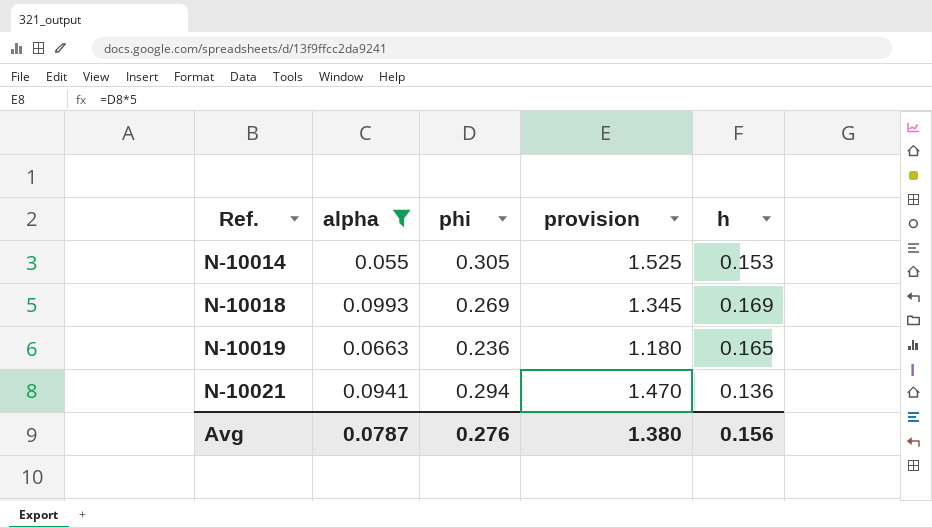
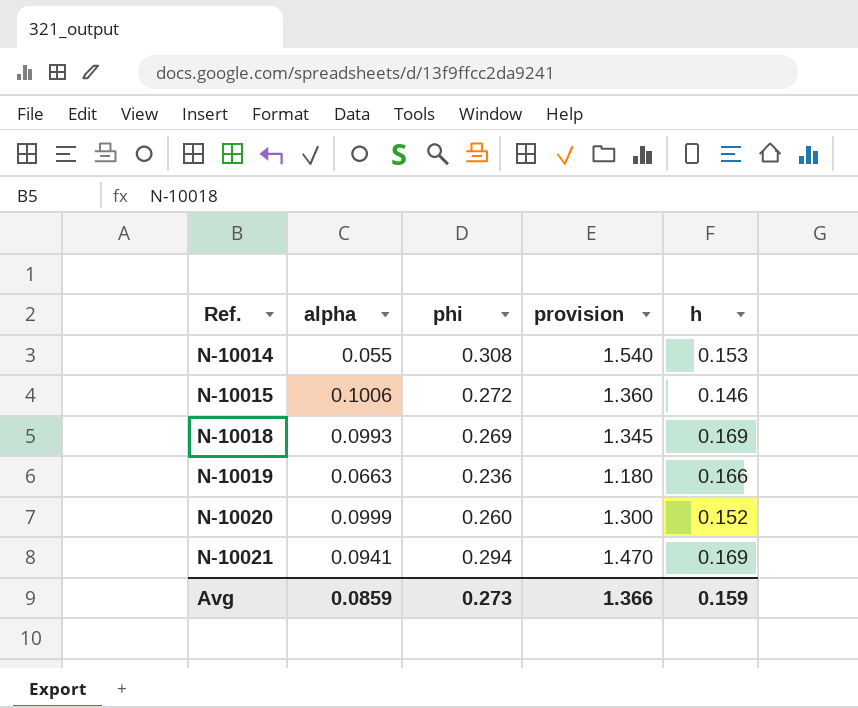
filter: alpha <= 0.0993 -> none
N-10014 | phi: 0.305 -> 0.308
N-10014 | provision: 1.525 -> 1.540
N-10019 | h: 0.165 -> 0.166
N-10021 | h: 0.136 -> 0.169
Avg | alpha: 0.0787 -> 0.0859
Avg | phi: 0.276 -> 0.273
Avg | provision: 1.380 -> 1.366
Avg | h: 0.156 -> 0.159

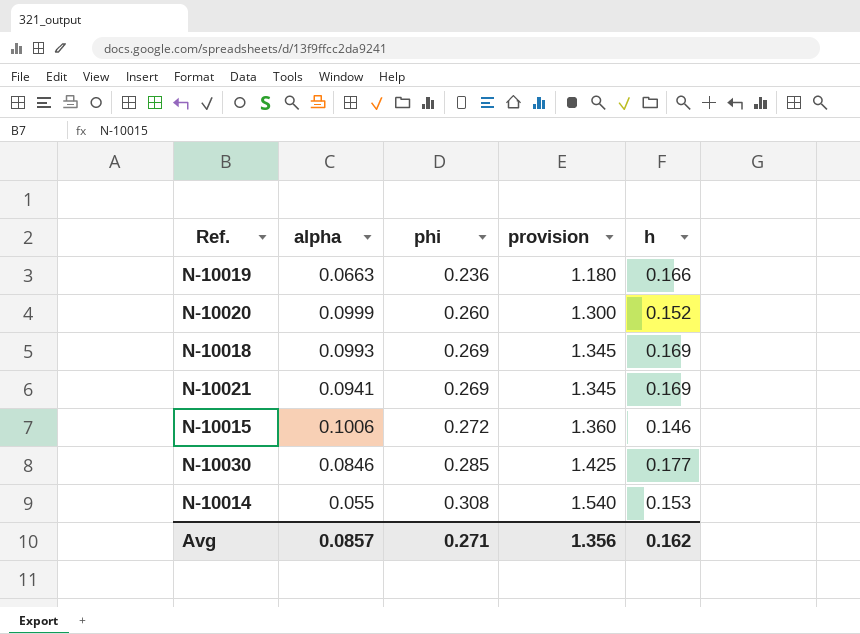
row order: Ref. ascending -> phi ascending
N-10021 | phi: 0.294 -> 0.269
N-10021 | provision: 1.470 -> 1.345
row N-10030: none -> 0.0846 | 0.285 | 1.425 | 0.177
Avg | alpha: 0.0859 -> 0.0857
Avg | phi: 0.273 -> 0.271
Avg | provision: 1.366 -> 1.356
Avg | h: 0.159 -> 0.162

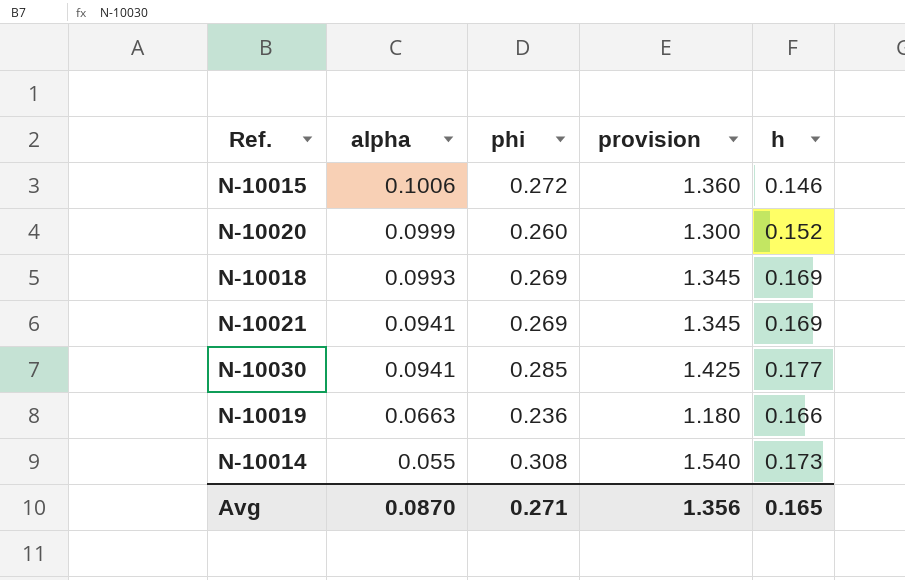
row order: phi ascending -> alpha descending
N-10030 | alpha: 0.0846 -> 0.0941
N-10014 | h: 0.153 -> 0.173
Avg | alpha: 0.0857 -> 0.0870
Avg | h: 0.162 -> 0.165

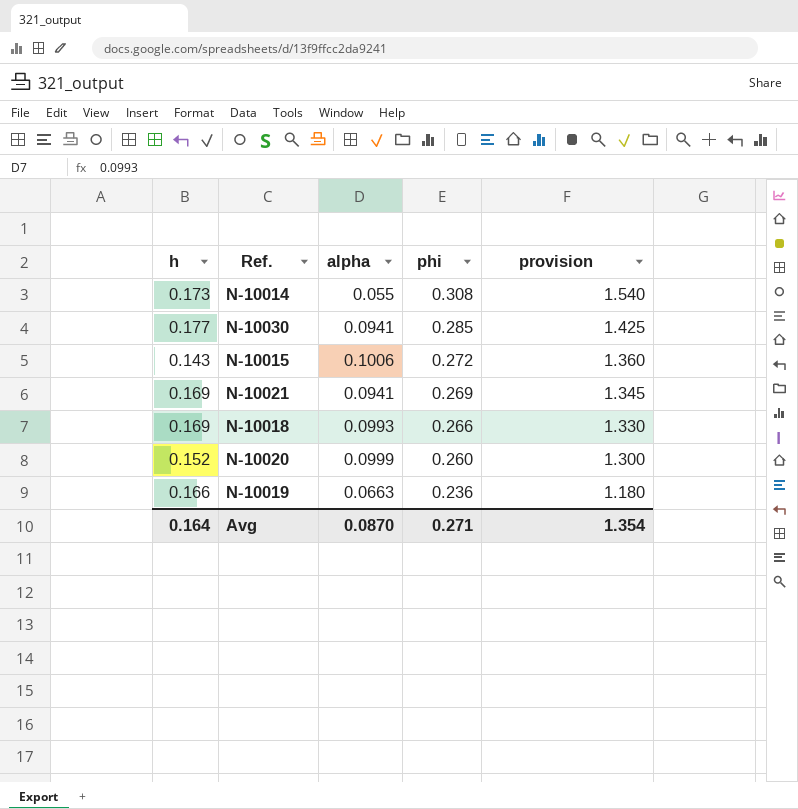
row order: alpha descending -> phi descending
column h | position: 5 -> 1
N-10015 | h: 0.146 -> 0.143
N-10018 | phi: 0.269 -> 0.266
N-10018 | provision: 1.345 -> 1.330
Avg | h: 0.165 -> 0.164
Avg | provision: 1.356 -> 1.354

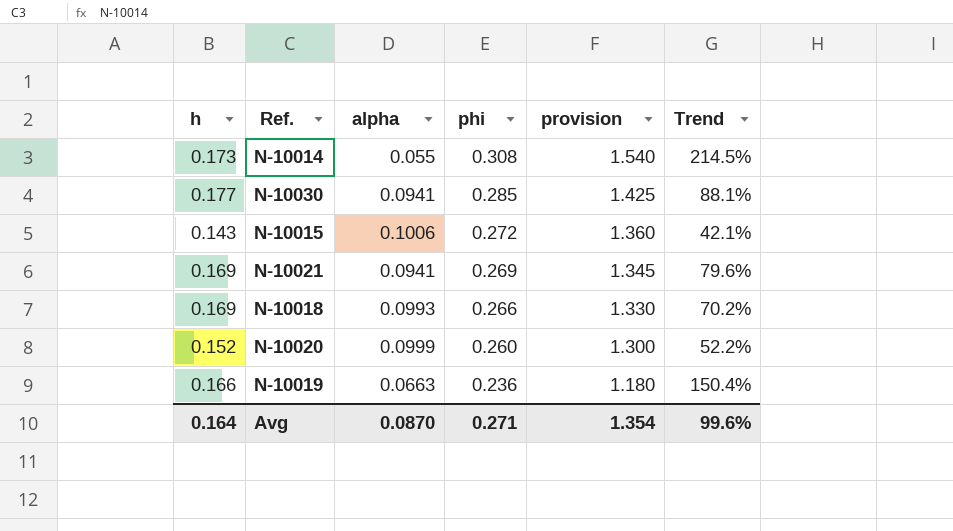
column Trend | formula: none -> ([h] - [alpha]) / [alpha]

